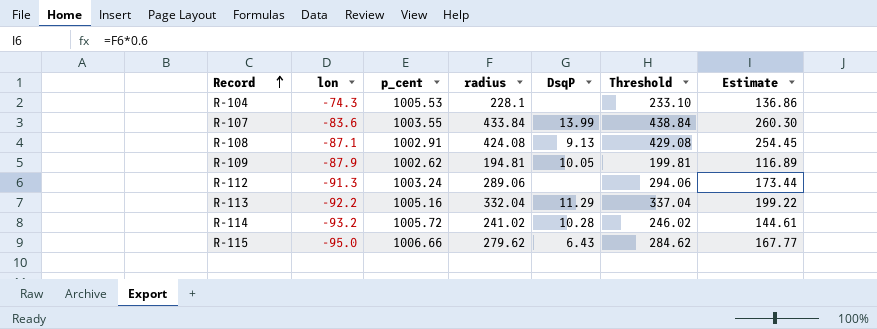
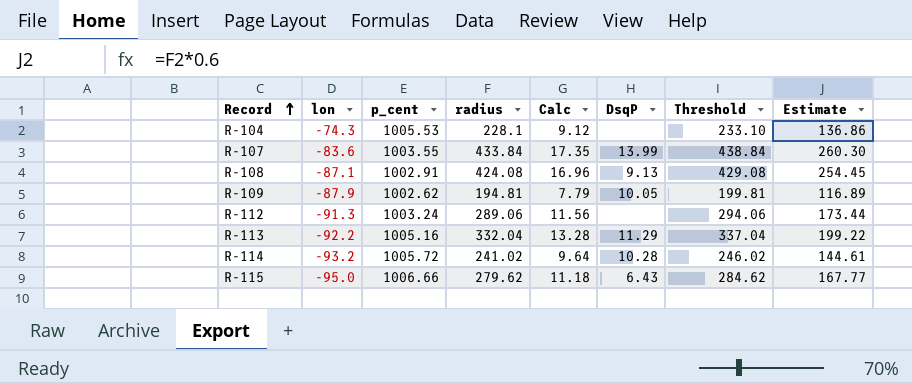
column Calc | formula: none -> [radius] * 0.04

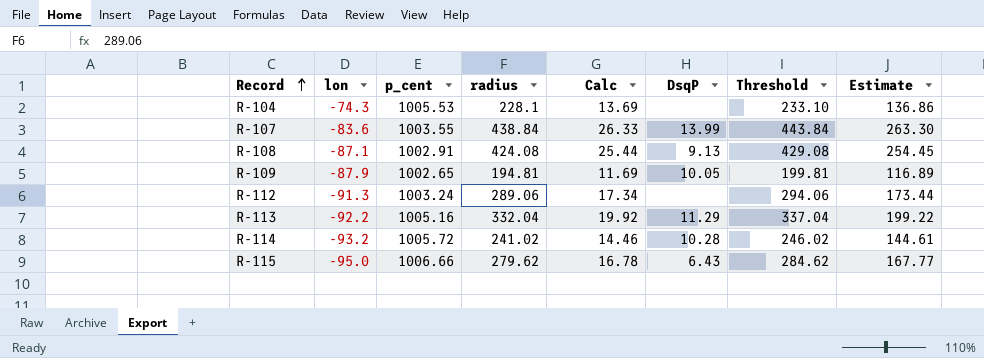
column Calc | formula: [radius] * 0.04 -> [radius] * 0.06
R-107 | radius: 433.84 -> 438.84
R-107 | Threshold: 438.84 -> 443.84
R-107 | Estimate: 260.30 -> 263.30
R-109 | p_cent: 1002.62 -> 1002.65

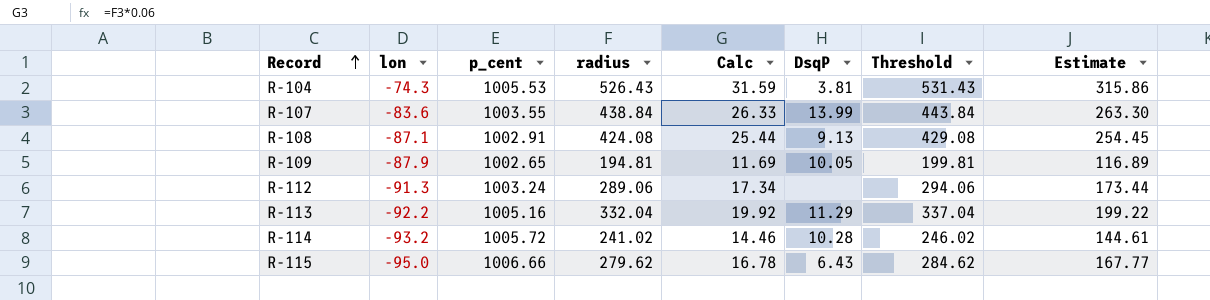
R-104 | radius: 228.1 -> 526.43
R-104 | Calc: 13.69 -> 31.59
R-104 | DsqP: none -> 3.81
R-104 | Threshold: 233.10 -> 531.43
R-104 | Estimate: 136.86 -> 315.86

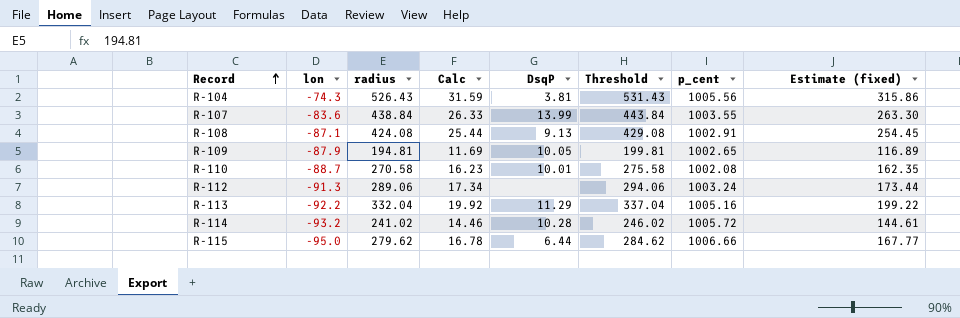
column p_cent | position: 3 -> 7
column name: Estimate -> Estimate (fixed)
R-104 | p_cent: 1005.53 -> 1005.56
row R-110: none -> -88.7 | 270.58 | 16.23 | 10.01 | 275.58 | 1002.08 | 162.35
R-115 | DsqP: 6.43 -> 6.44

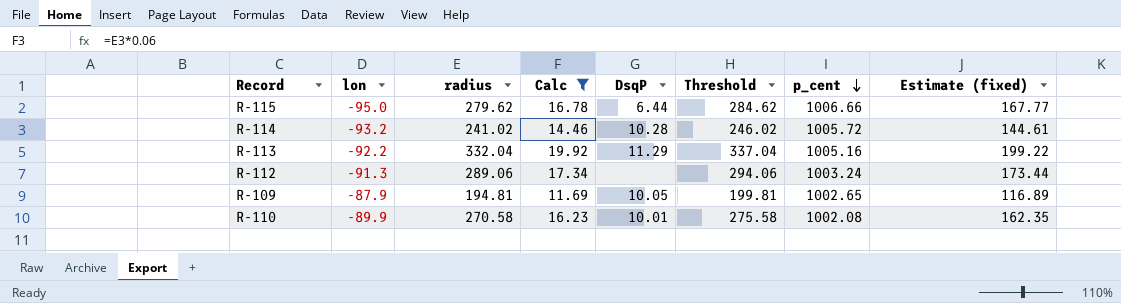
filter: none -> Calc <= 19.92
row order: Record ascending -> p_cent descending
R-110 | lon: -88.7 -> -89.9

